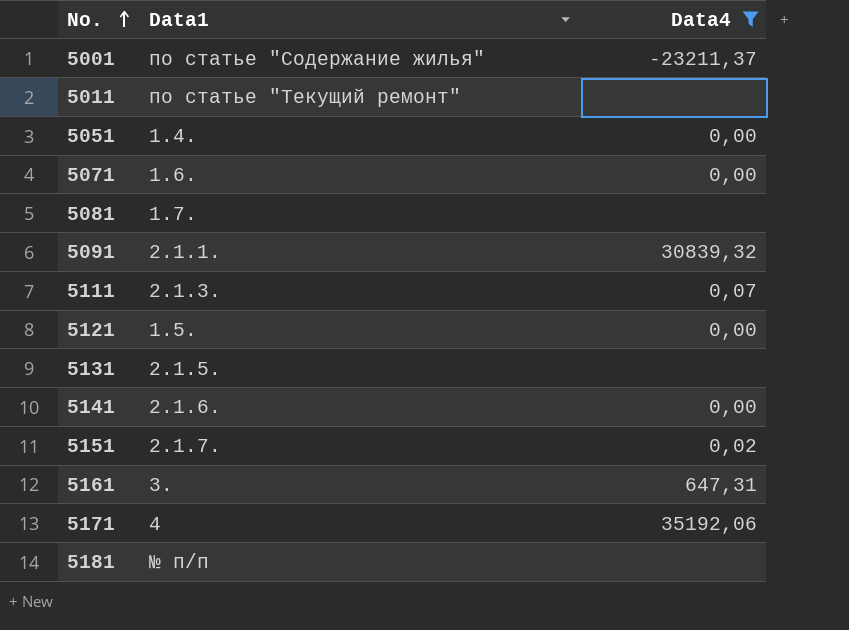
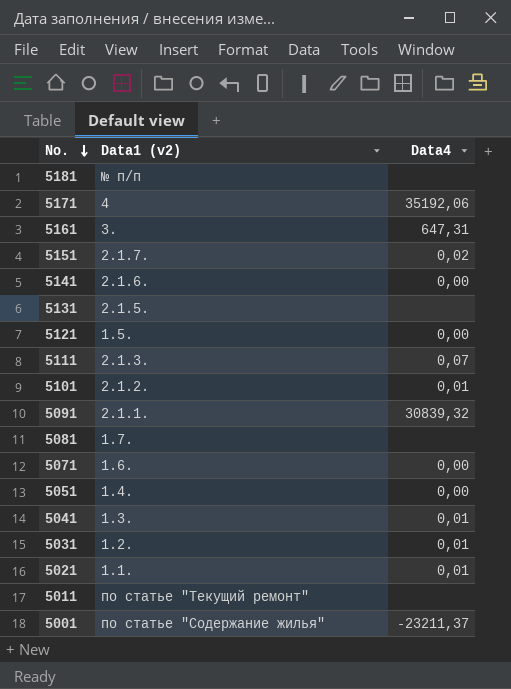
filter: Data4 != 0,01 -> none
row order: No. ascending -> No. descending
column name: Data1 -> Data1 (v2)

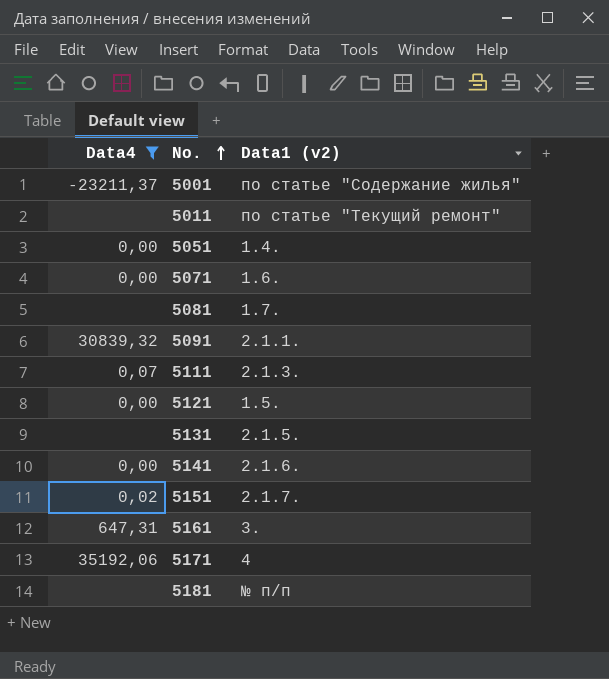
filter: none -> Data4 != 0,01
row order: No. descending -> No. ascending
column Data4 | position: 3 -> 1

